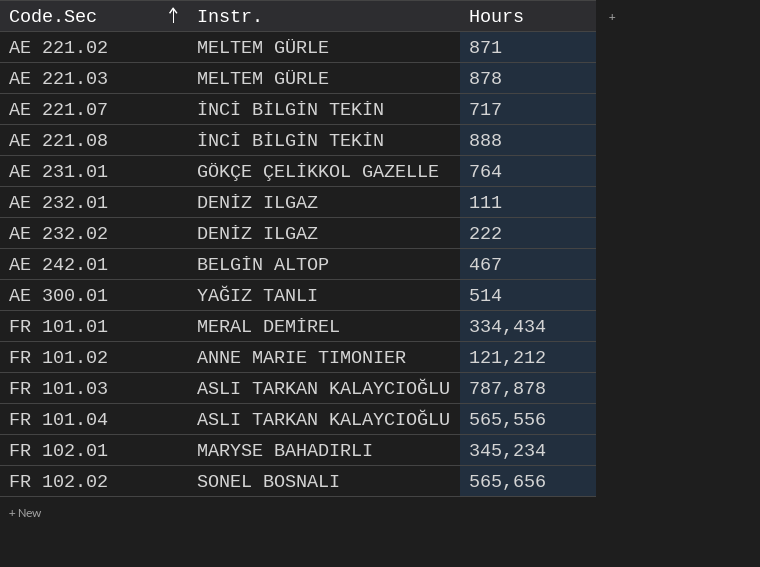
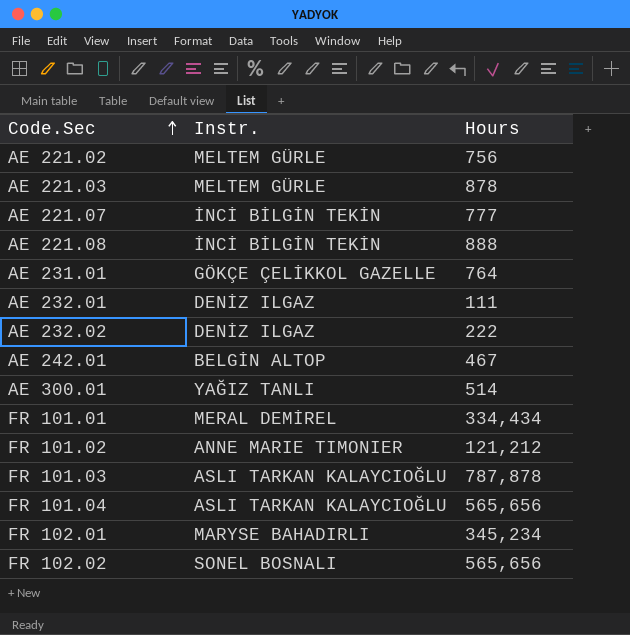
AE 221.02 | Hours: 871 -> 756
AE 221.07 | Hours: 717 -> 777
FR 101.04 | Hours: 565,556 -> 565,656

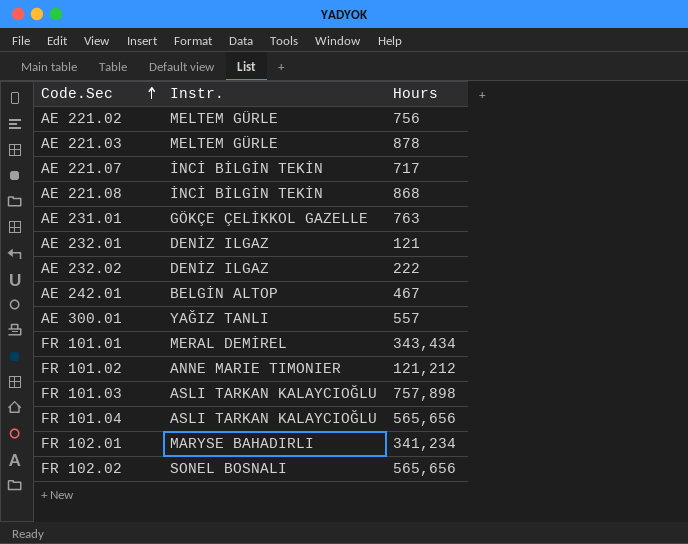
AE 221.07 | Hours: 777 -> 717
AE 221.08 | Hours: 888 -> 868
AE 231.01 | Hours: 764 -> 763
AE 232.01 | Hours: 111 -> 121
AE 300.01 | Hours: 514 -> 557
FR 101.01 | Hours: 334,434 -> 343,434
FR 101.03 | Hours: 787,878 -> 757,898
FR 102.01 | Hours: 345,234 -> 341,234

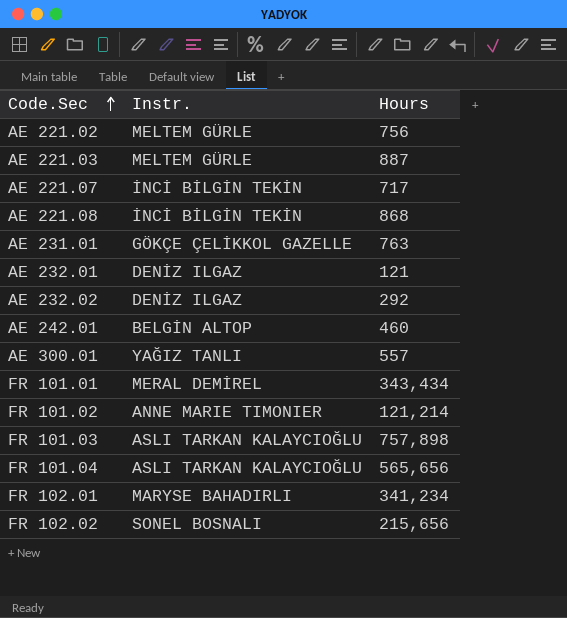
AE 221.03 | Hours: 878 -> 887
AE 232.02 | Hours: 222 -> 292
AE 242.01 | Hours: 467 -> 460
FR 101.02 | Hours: 121,212 -> 121,214
FR 102.02 | Hours: 565,656 -> 215,656

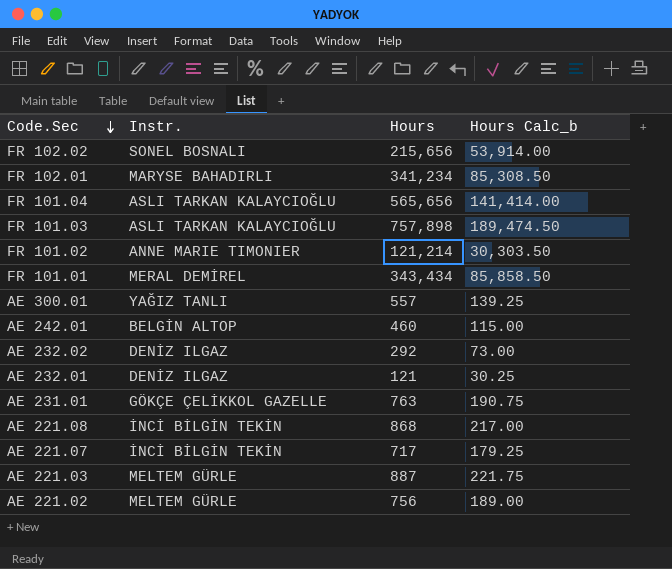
row order: Code.Sec ascending -> Code.Sec descending
column Hours Calc_b | formula: none -> [Hours] * 0.25

